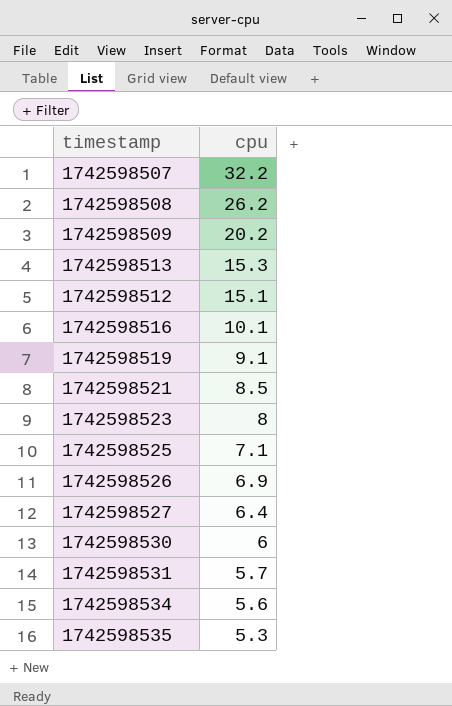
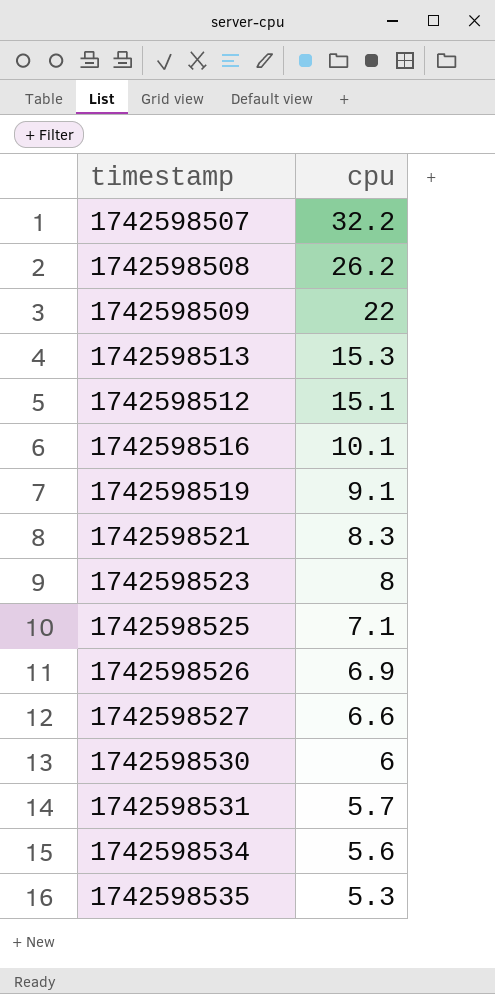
1742598509 | cpu: 20.2 -> 22
1742598521 | cpu: 8.5 -> 8.3
1742598527 | cpu: 6.4 -> 6.6

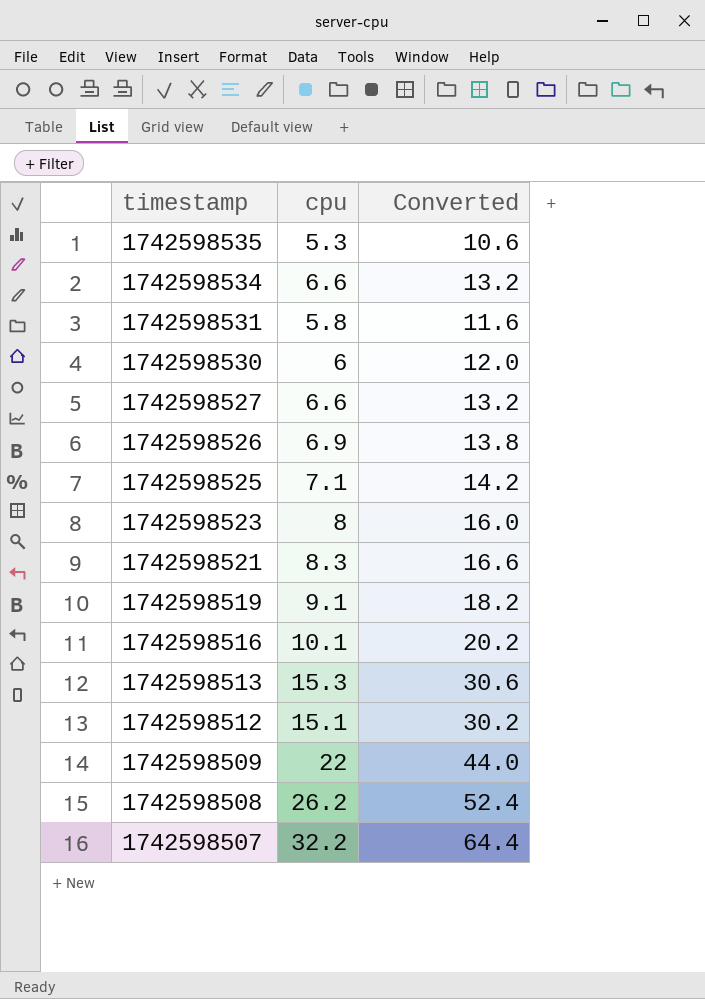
row order: cpu descending -> timestamp descending
column Converted | formula: none -> [cpu] * 2
1742598534 | cpu: 5.6 -> 6.6
1742598531 | cpu: 5.7 -> 5.8

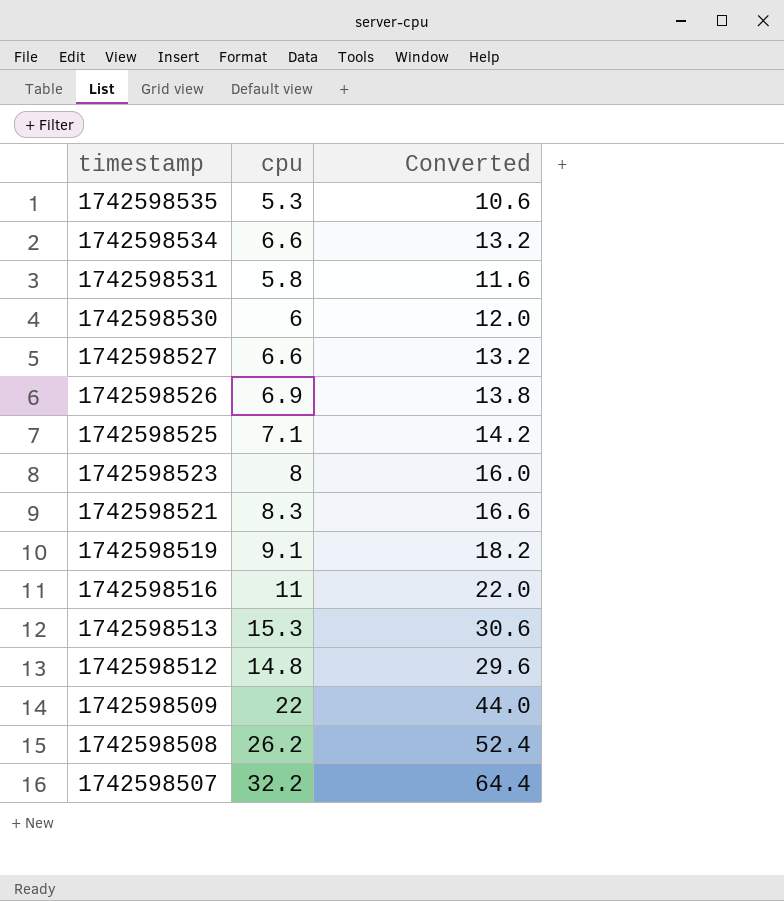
1742598516 | cpu: 10.1 -> 11
1742598516 | Converted: 20.2 -> 22.0
1742598512 | cpu: 15.1 -> 14.8
1742598512 | Converted: 30.2 -> 29.6

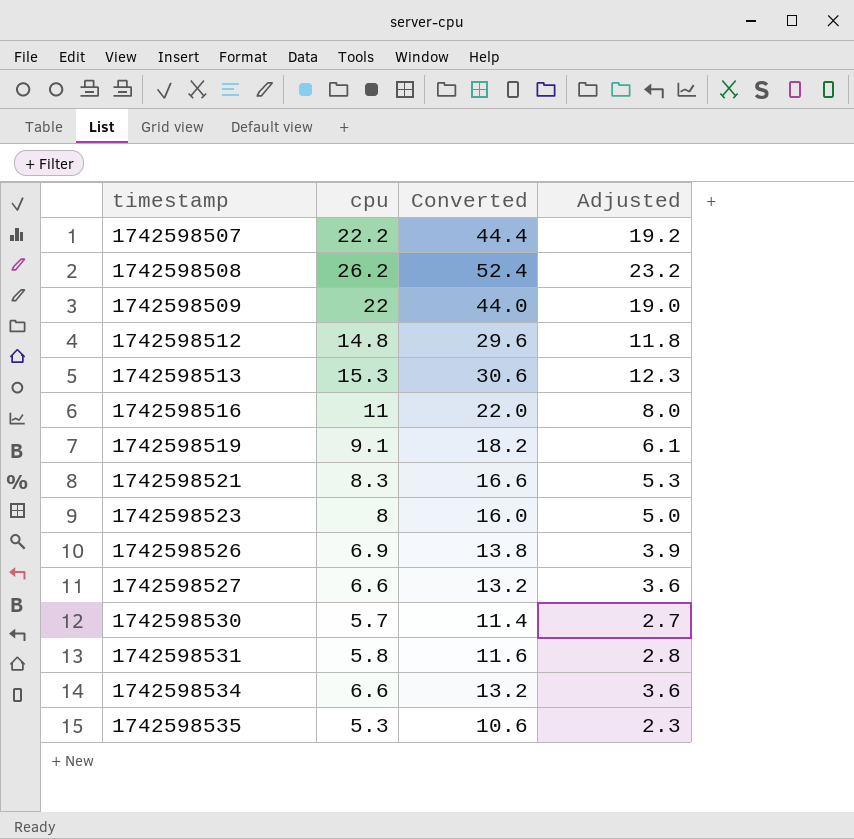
row order: timestamp descending -> timestamp ascending
column Adjusted | formula: none -> [cpu] - 3
row 1742598525: 7.1 | 14.2 -> none
1742598507 | cpu: 32.2 -> 22.2
1742598507 | Converted: 64.4 -> 44.4
1742598530 | cpu: 6 -> 5.7
1742598530 | Converted: 12.0 -> 11.4

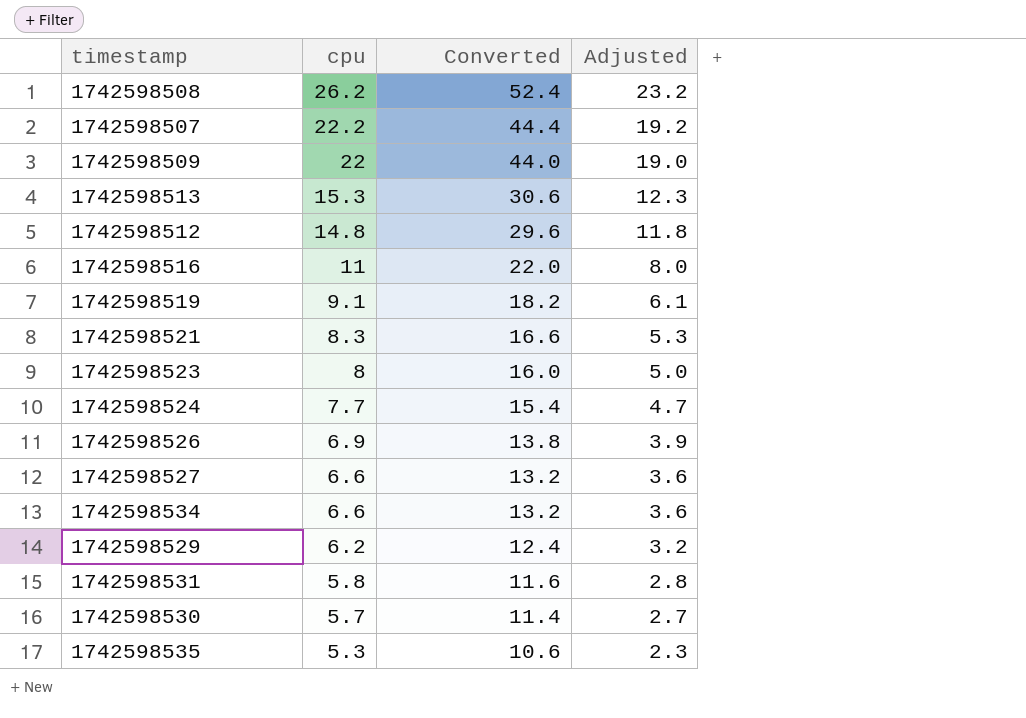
row order: timestamp ascending -> cpu descending
row 1742598524: none -> 7.7 | 15.4 | 4.7
row 1742598529: none -> 6.2 | 12.4 | 3.2

